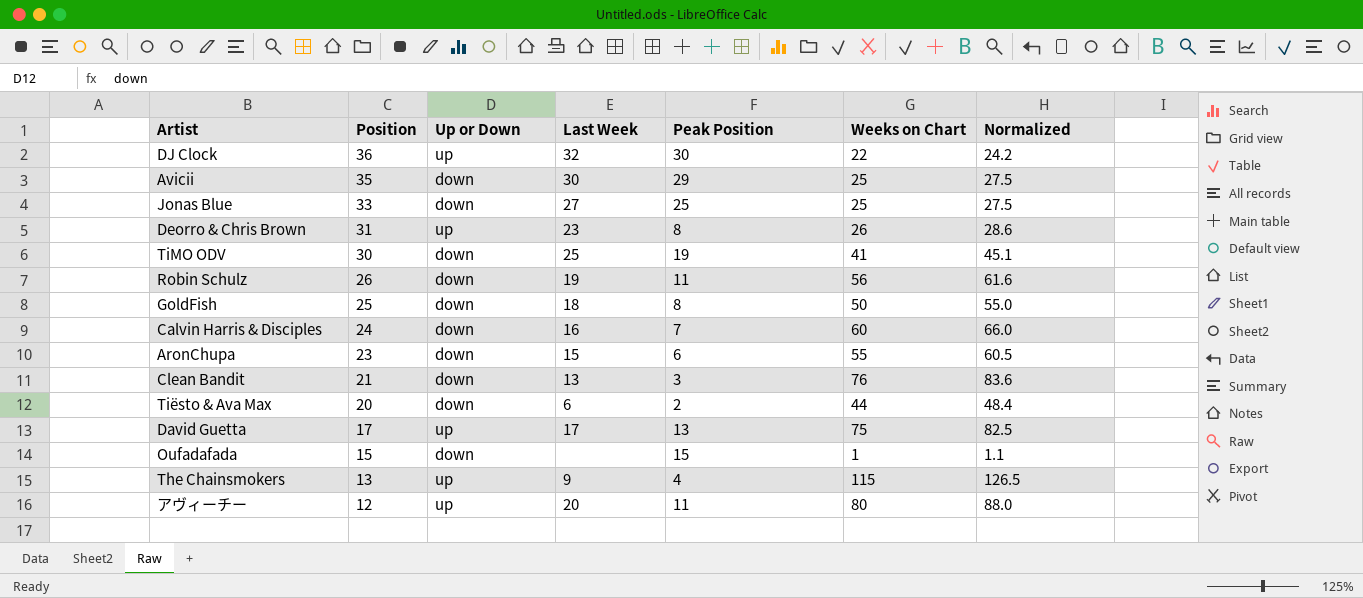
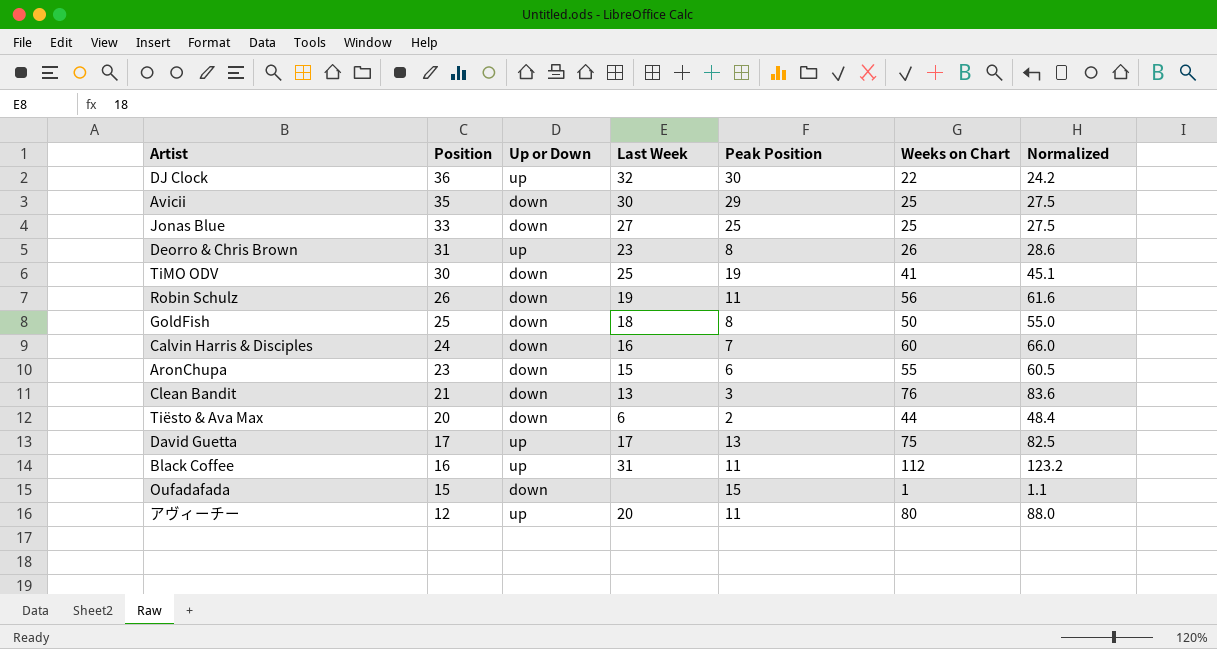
row The Chainsmokers: 13 | up | 9 | 4 | 115 | 126.5 -> none
row Black Coffee: none -> 16 | up | 31 | 11 | 112 | 123.2

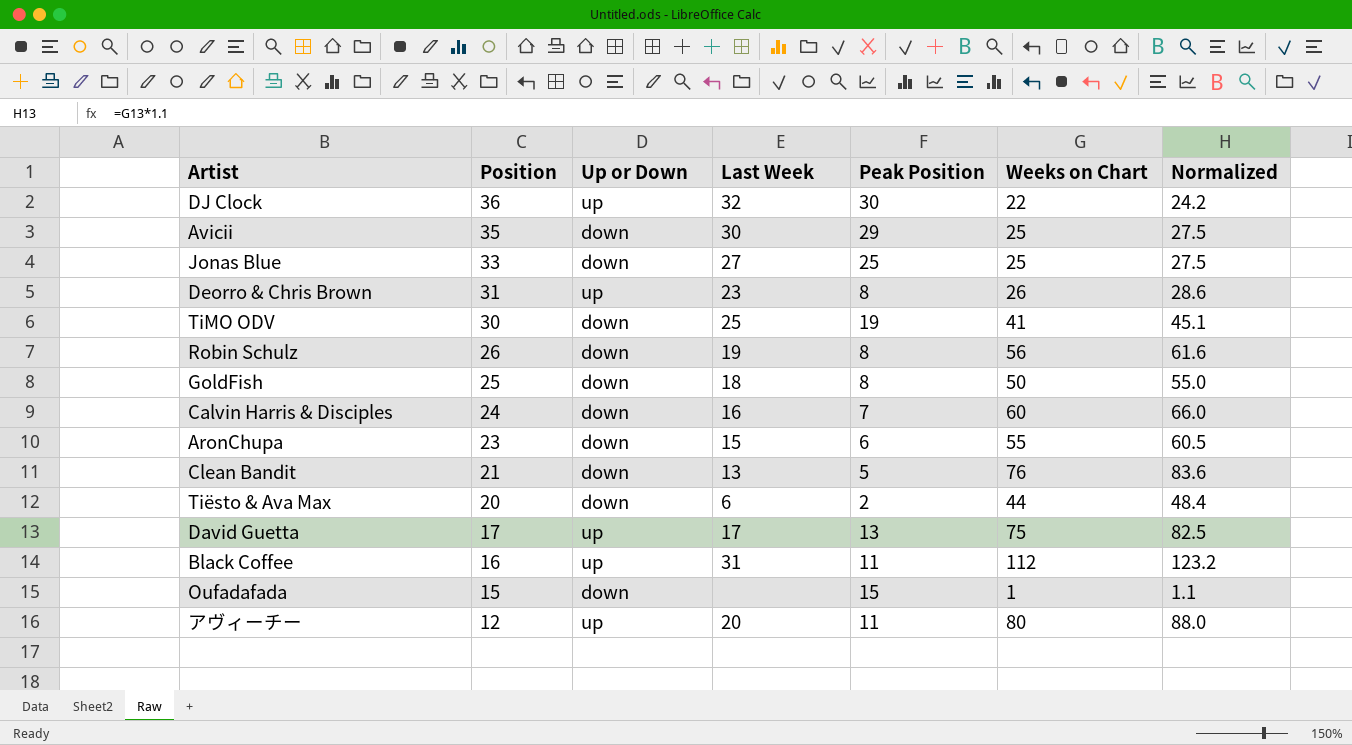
Robin Schulz | Peak Position: 11 -> 8
Clean Bandit | Peak Position: 3 -> 5

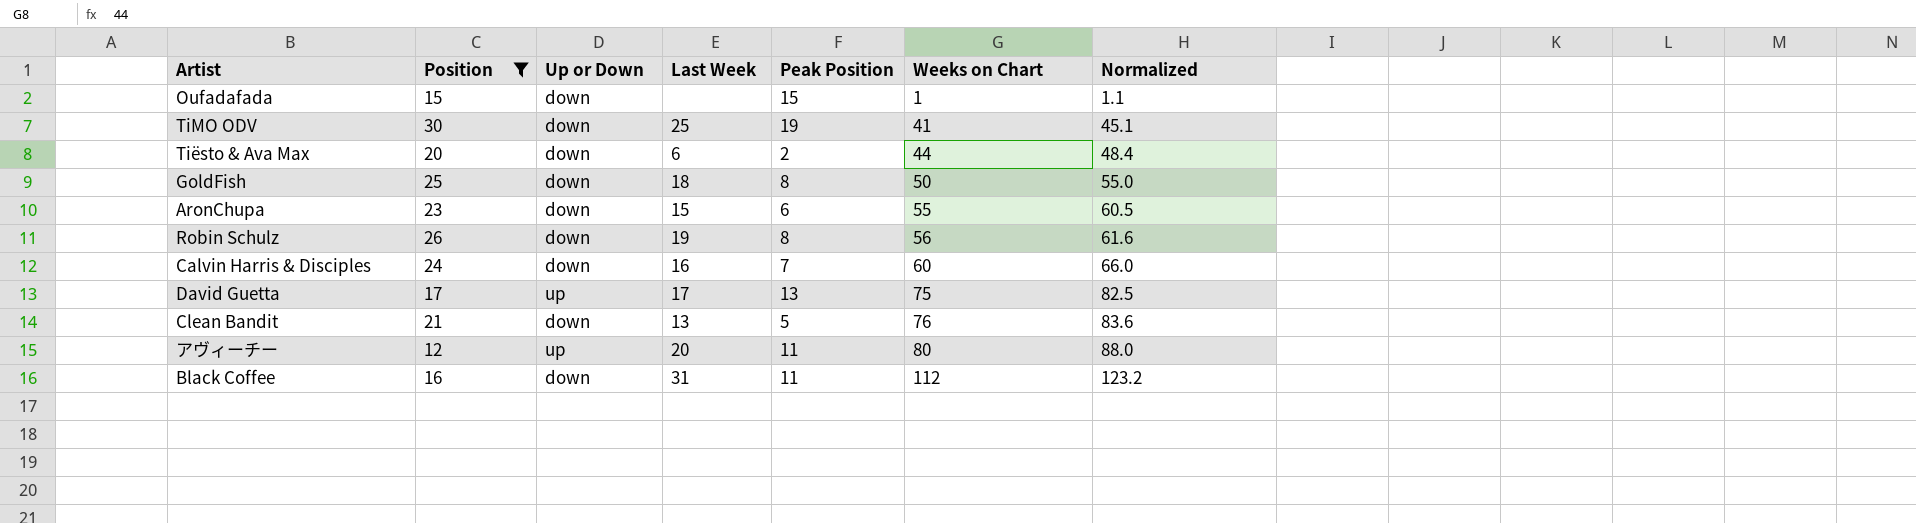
filter: none -> Position <= 30
row order: Position descending -> Weeks on Chart ascending
Black Coffee | Up or Down: up -> down

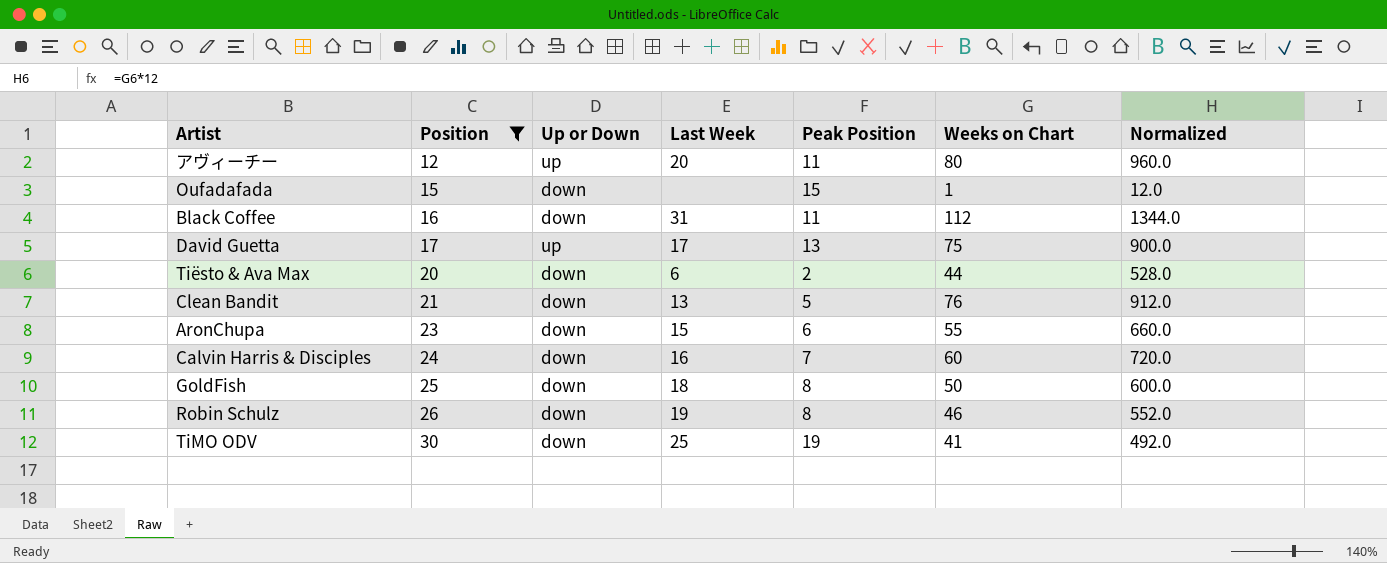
row order: Weeks on Chart ascending -> Position ascending
column Normalized | formula: [Weeks on Chart] * 1.1 -> [Weeks on Chart] * 12
Robin Schulz | Weeks on Chart: 56 -> 46

